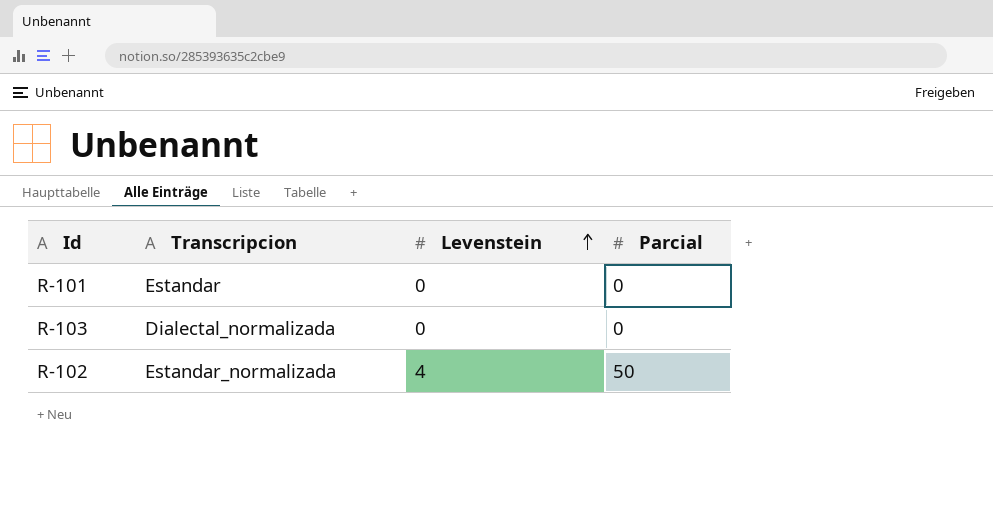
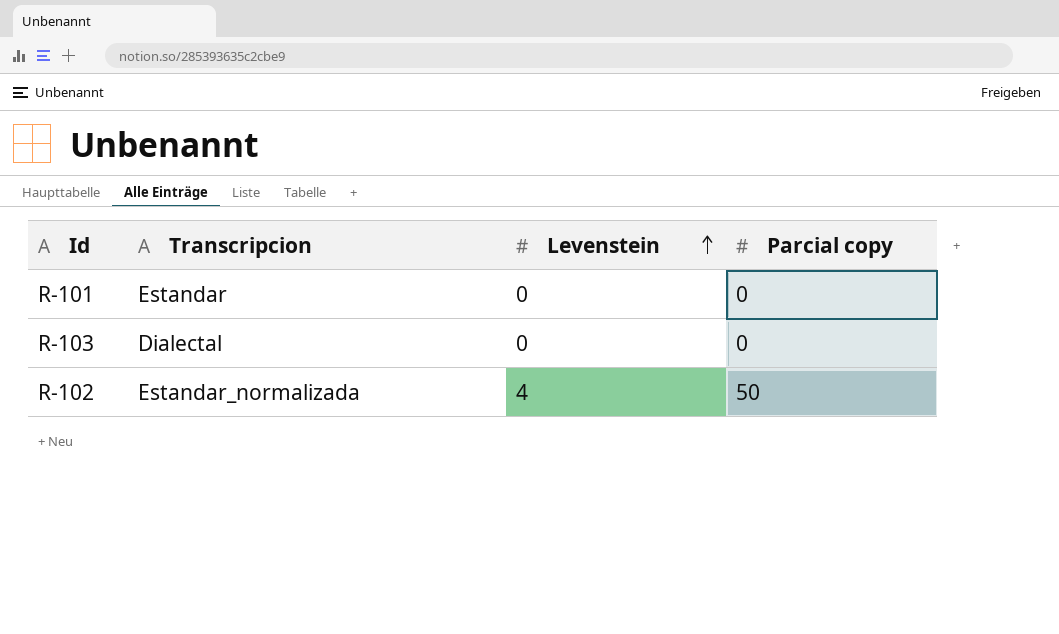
column name: Parcial -> Parcial copy
R-103 | Transcripcion: Dialectal_normalizada -> Dialectal

